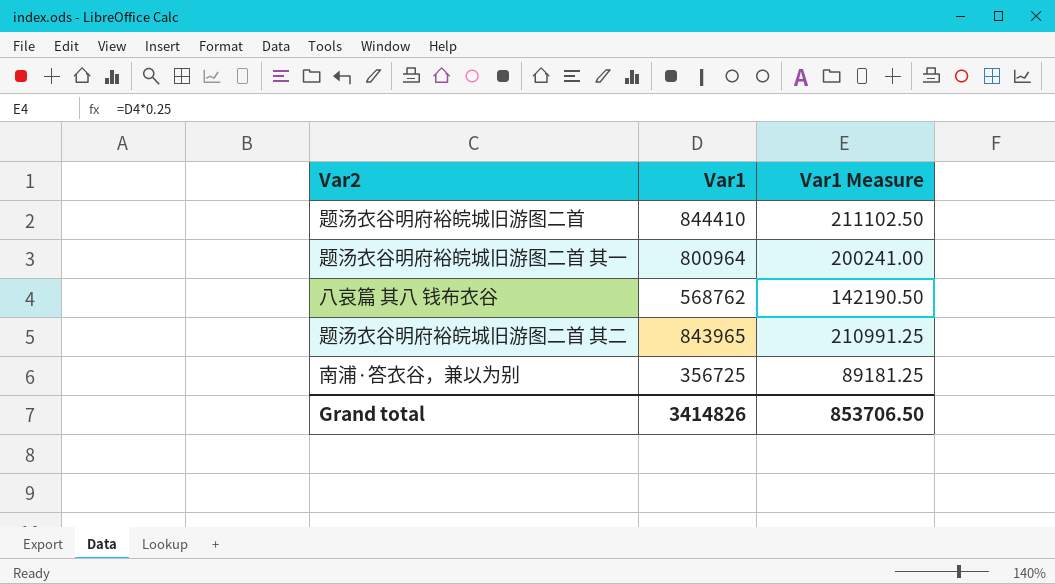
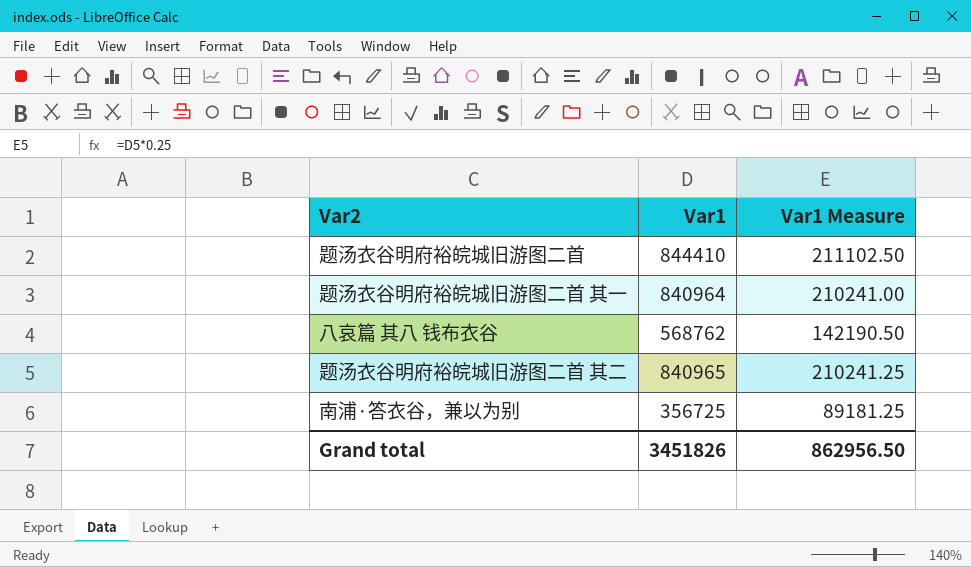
题汤衣谷明府裕皖城旧游图二首 其一 | Var1: 800964 -> 840964
题汤衣谷明府裕皖城旧游图二首 其一 | Var1 Measure: 200241.00 -> 210241.00
题汤衣谷明府裕皖城旧游图二首 其二 | Var1: 843965 -> 840965
题汤衣谷明府裕皖城旧游图二首 其二 | Var1 Measure: 210991.25 -> 210241.25
Grand total | Var1: 3414826 -> 3451826
Grand total | Var1 Measure: 853706.50 -> 862956.50

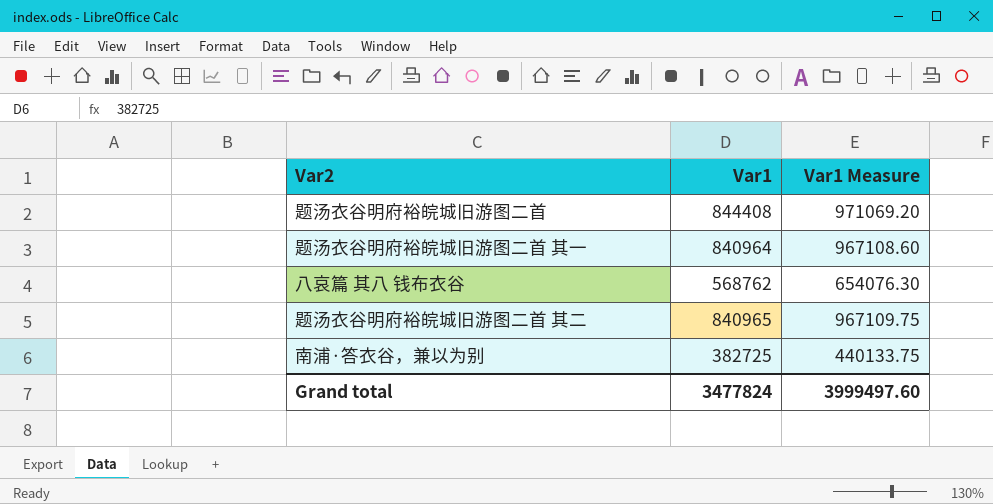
column Var1 Measure | formula: [Var1] * 0.25 -> [Var1] * 1.15
题汤衣谷明府裕皖城旧游图二首 | Var1: 844410 -> 844408
南浦·答衣谷，兼以为别 | Var1: 356725 -> 382725
Grand total | Var1: 3451826 -> 3477824
Grand total | Var1 Measure: 862956.50 -> 3999497.60

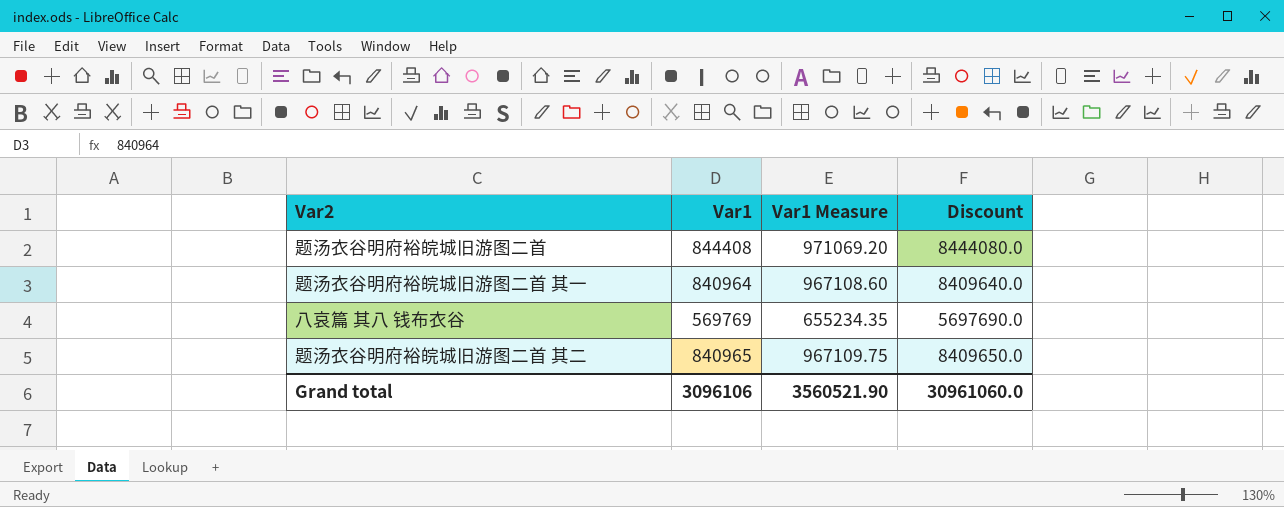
column Discount | formula: none -> [Var1] * 10
row 南浦·答衣谷，兼以为别: 382725 | 440133.75 -> none
八哀篇 其八 钱布衣谷 | Var1: 568762 -> 569769
八哀篇 其八 钱布衣谷 | Var1 Measure: 654076.30 -> 655234.35
Grand total | Var1: 3477824 -> 3096106
Grand total | Var1 Measure: 3999497.60 -> 3560521.90

